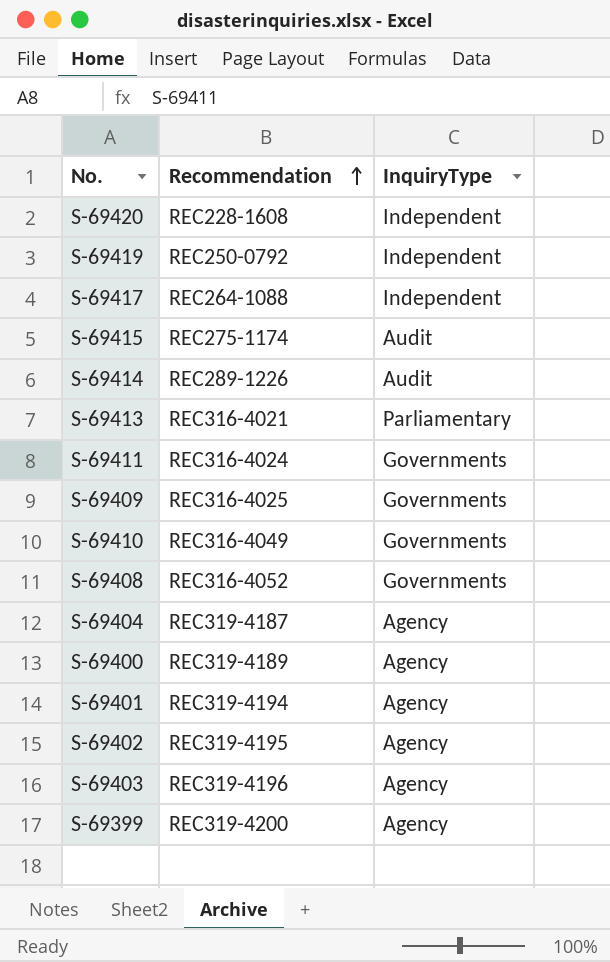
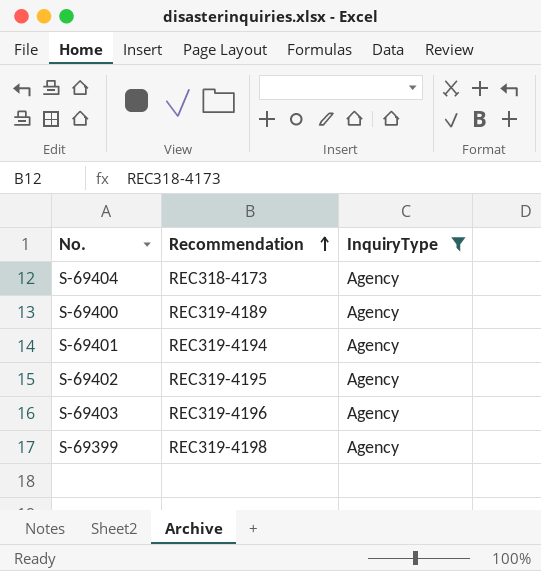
filter: none -> InquiryType = Agency
S-69404 | Recommendation: REC319-4187 -> REC318-4173
S-69399 | Recommendation: REC319-4200 -> REC319-4198

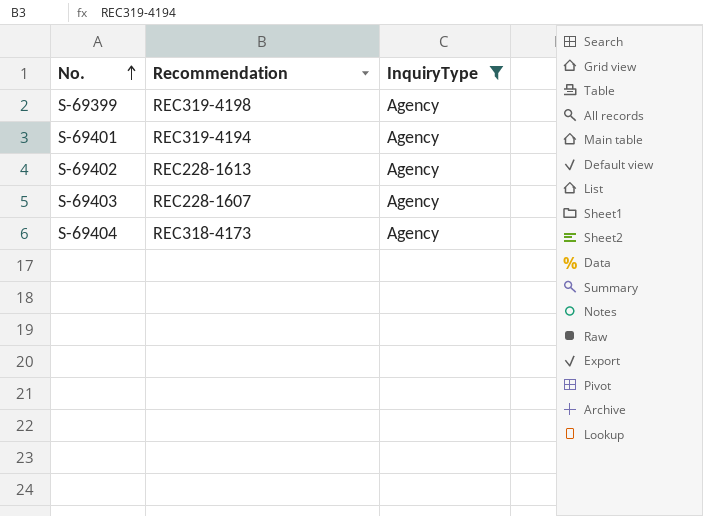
row order: Recommendation ascending -> No. ascending
row S-69400: REC319-4189 | Agency -> none
S-69402 | Recommendation: REC319-4195 -> REC228-1613
S-69403 | Recommendation: REC319-4196 -> REC228-1607

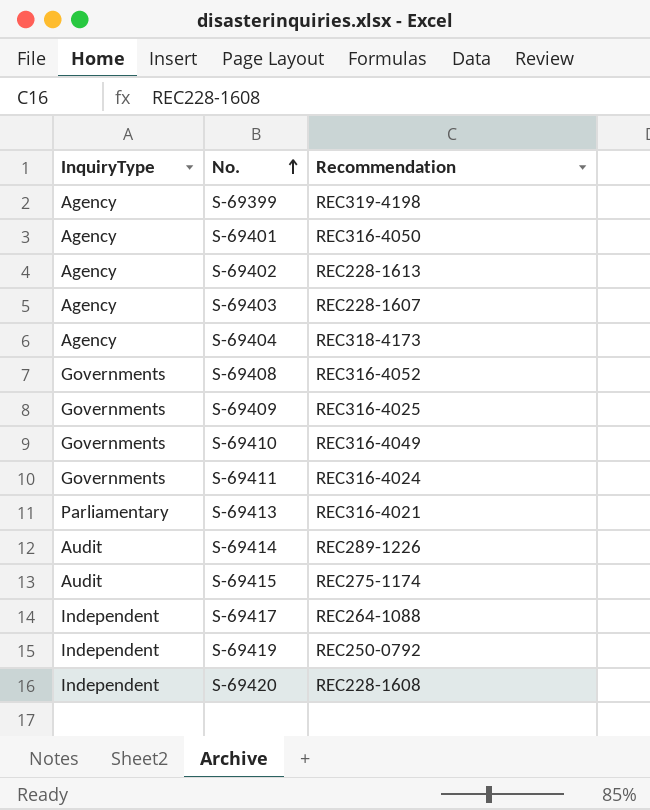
filter: InquiryType = Agency -> none
column InquiryType | position: 3 -> 1
S-69401 | Recommendation: REC319-4194 -> REC316-4050

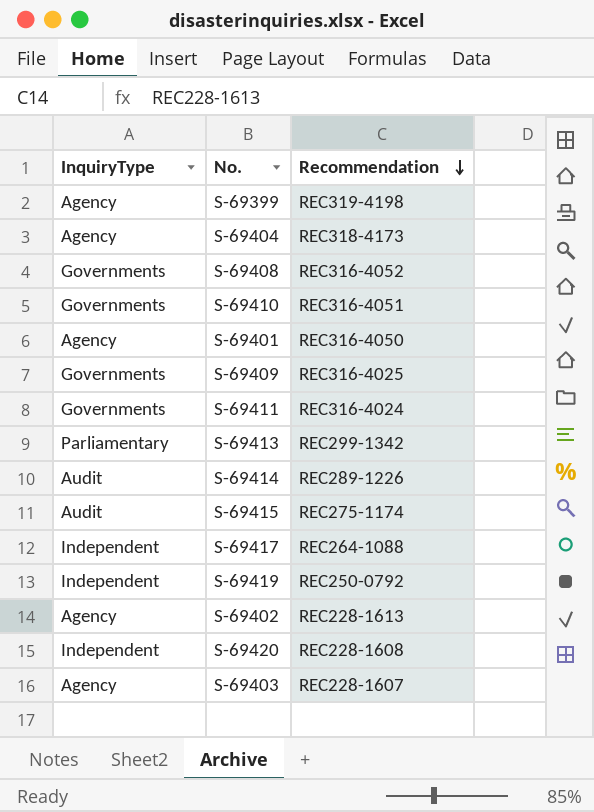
row order: No. ascending -> Recommendation descending
S-69410 | Recommendation: REC316-4049 -> REC316-4051
S-69413 | Recommendation: REC316-4021 -> REC299-1342

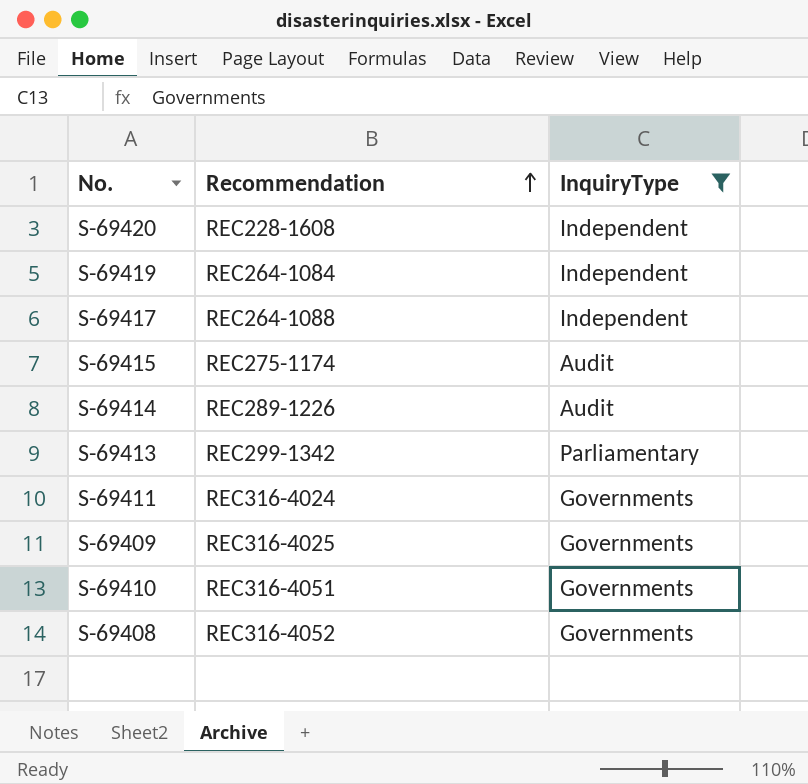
filter: none -> InquiryType != Agency
row order: Recommendation descending -> Recommendation ascending
column InquiryType | position: 1 -> 3
S-69419 | Recommendation: REC250-0792 -> REC264-1084

